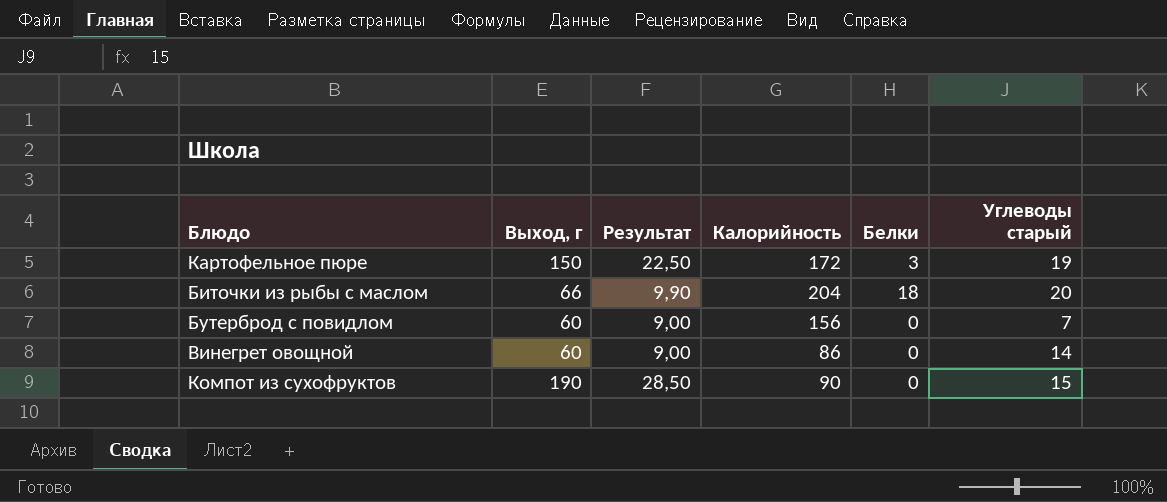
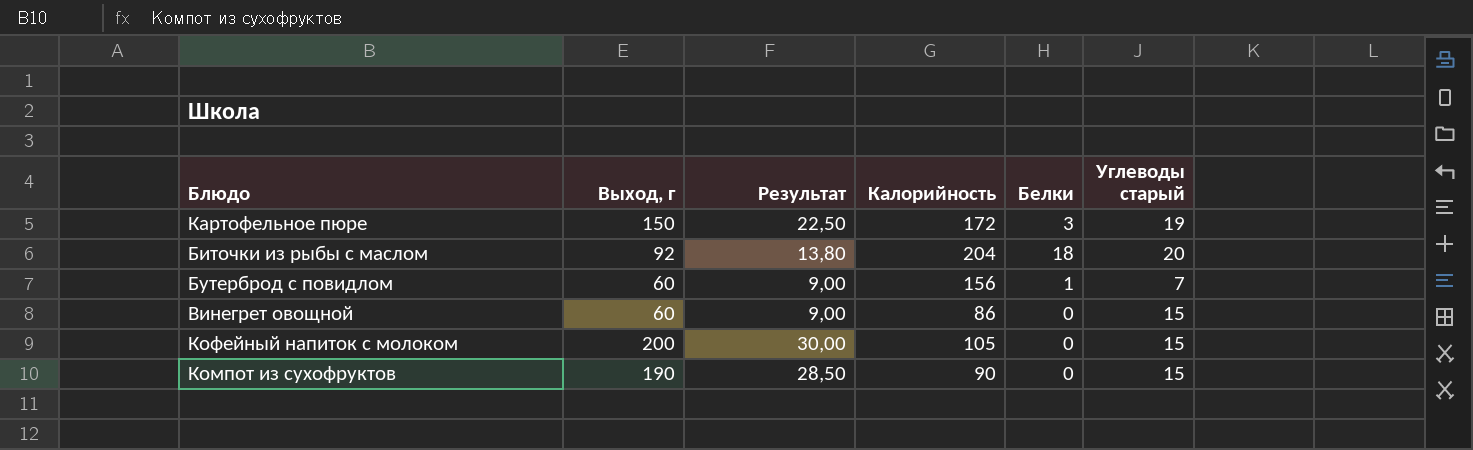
Биточки из рыбы с маслом | Выход, г: 66 -> 92
Биточки из рыбы с маслом | Результат: 9,90 -> 13,80
Бутерброд с повидлом | Белки: 0 -> 1
Винегрет овощной | Углеводы старый: 14 -> 15
row Кофейный напиток с молоком: none -> 200 | 30,00 | 105 | 0 | 15

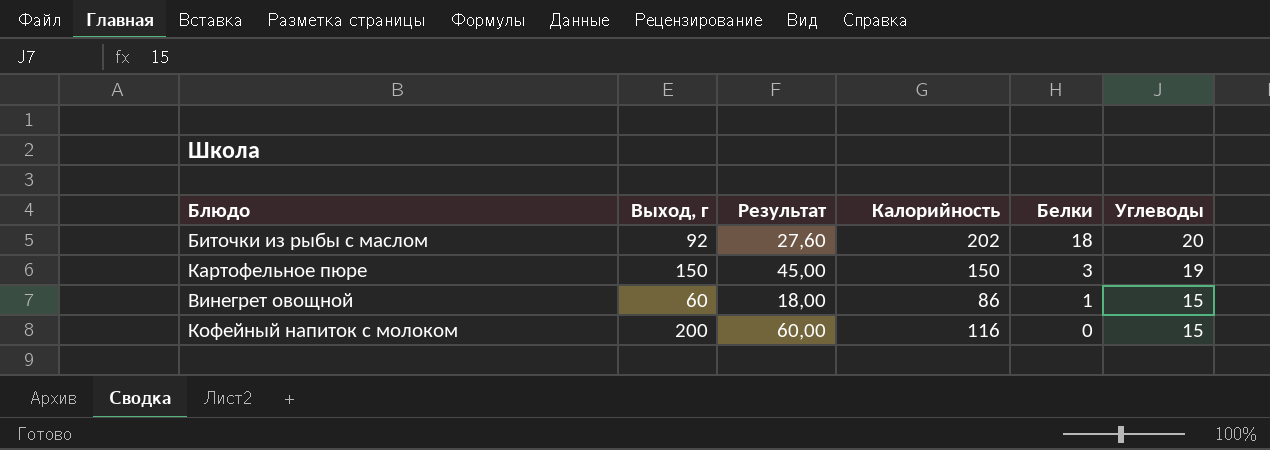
row order: none -> Белки descending
column Результат | formula: [Выход, г] * 0,15 -> [Выход, г] * 0,3
column name: Углеводы старый -> Углеводы
row Бутерброд с повидлом: 60 | 9,00 | 156 | 1 | 7 -> none
row Компот из сухофруктов: 190 | 28,50 | 90 | 0 | 15 -> none
Биточки из рыбы с маслом | Калорийность: 204 -> 202
Картофельное пюре | Калорийность: 172 -> 150
Винегрет овощной | Белки: 0 -> 1
Кофейный напиток с молоком | Калорийность: 105 -> 116

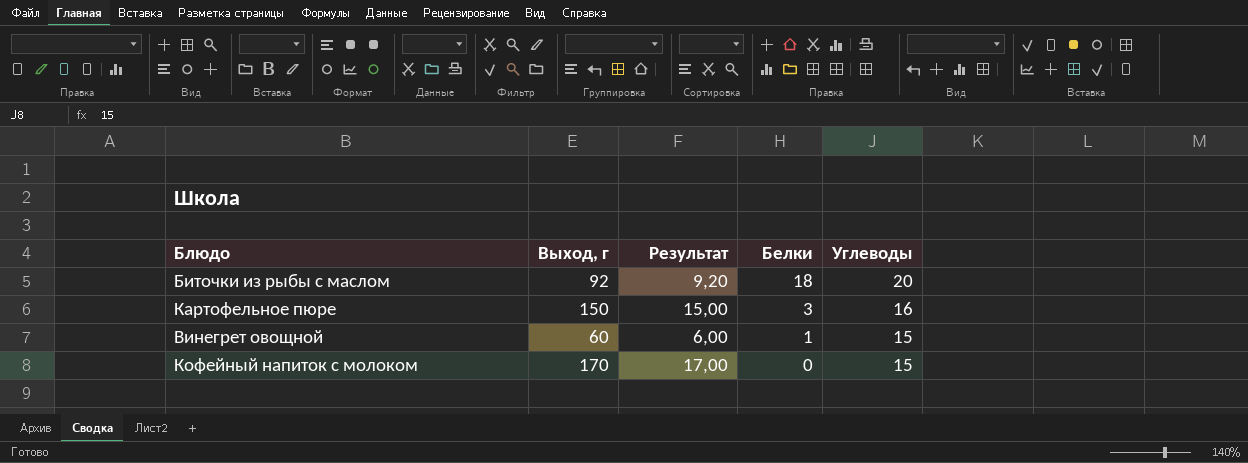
column Калорийность | position: 4 -> none
column Результат | formula: [Выход, г] * 0,3 -> [Выход, г] * 0,1
Картофельное пюре | Углеводы: 19 -> 16
Кофейный напиток с молоком | Выход, г: 200 -> 170

